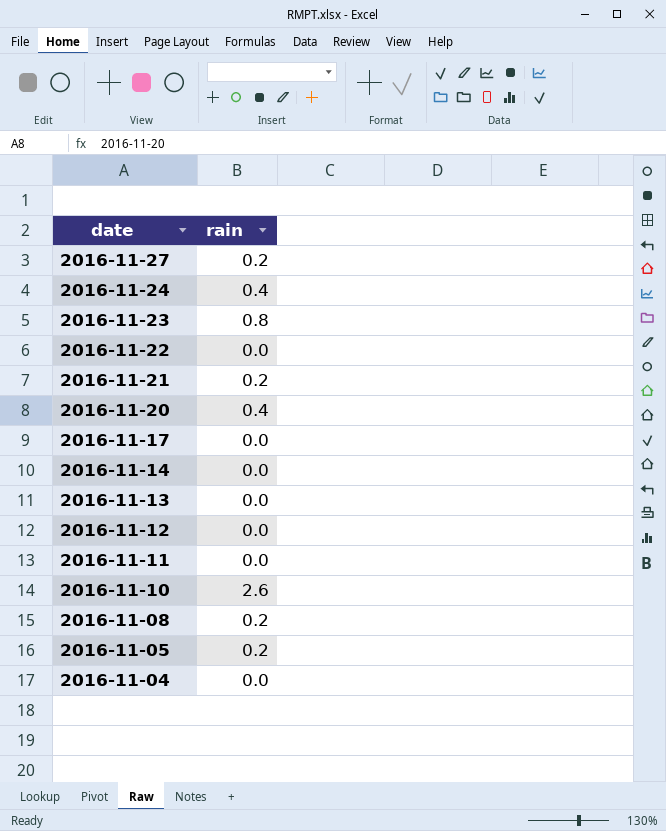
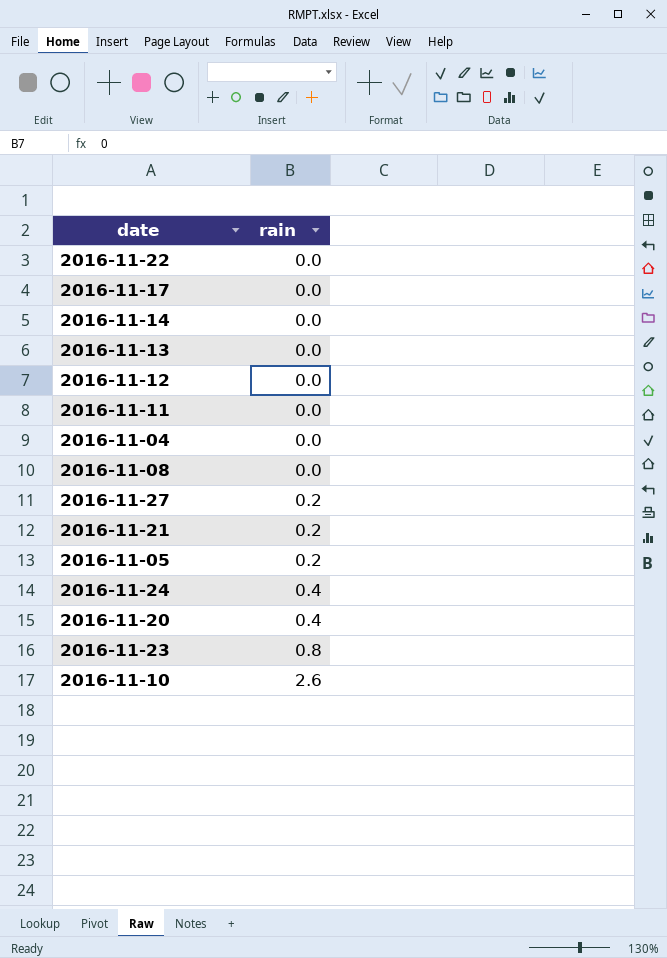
row order: date descending -> rain ascending
2016-11-08 | rain: 0.2 -> 0.0

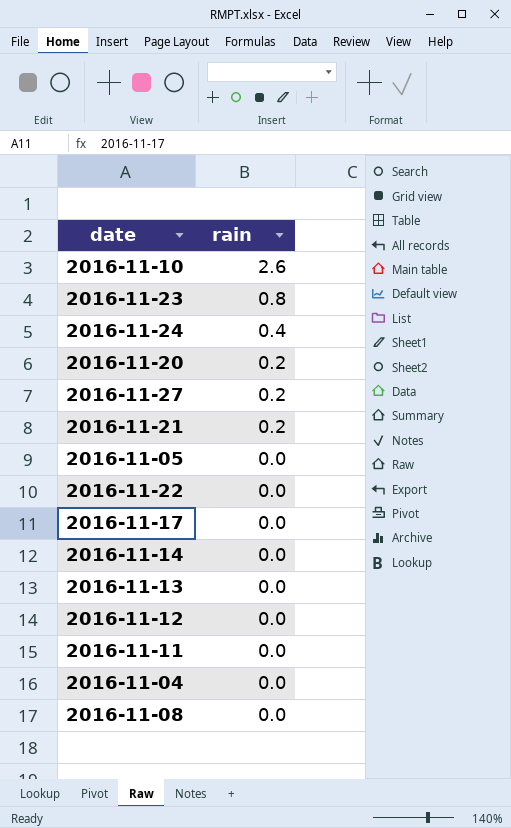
row order: rain ascending -> rain descending
2016-11-20 | rain: 0.4 -> 0.2
2016-11-05 | rain: 0.2 -> 0.0

